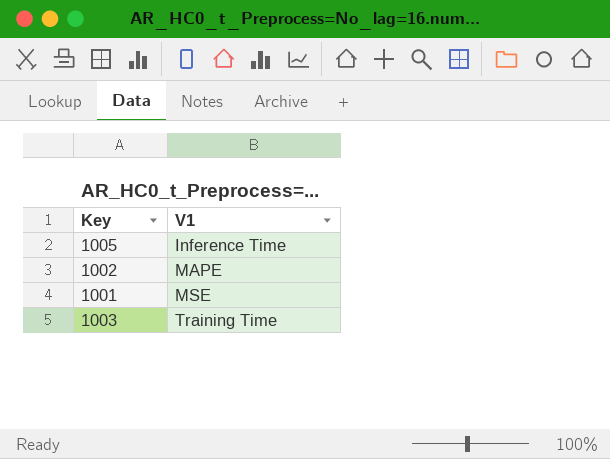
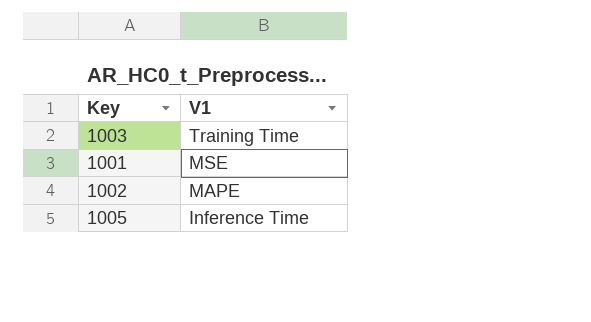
row order: V1 ascending -> V1 descending

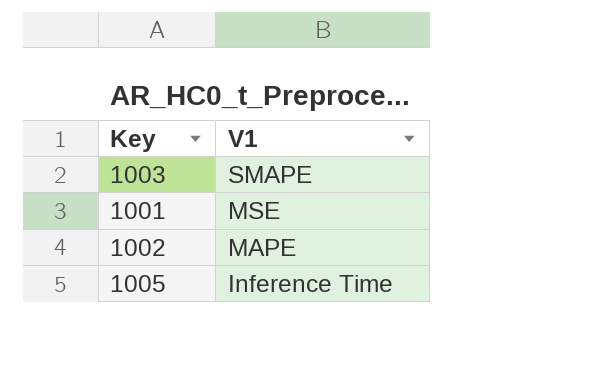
1003 | V1: Training Time -> SMAPE

